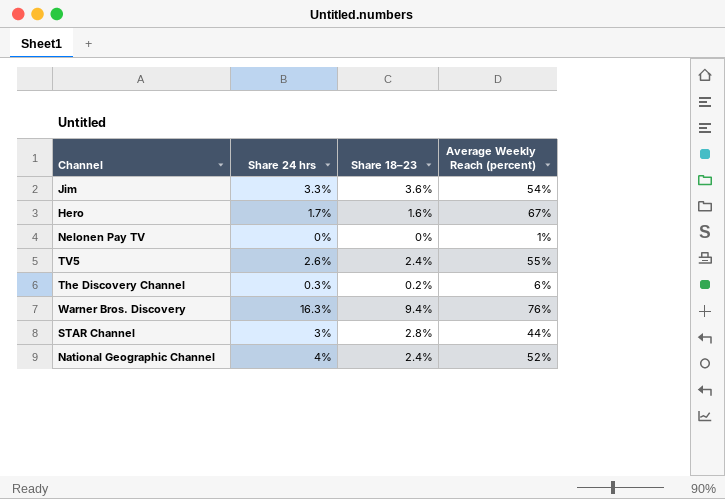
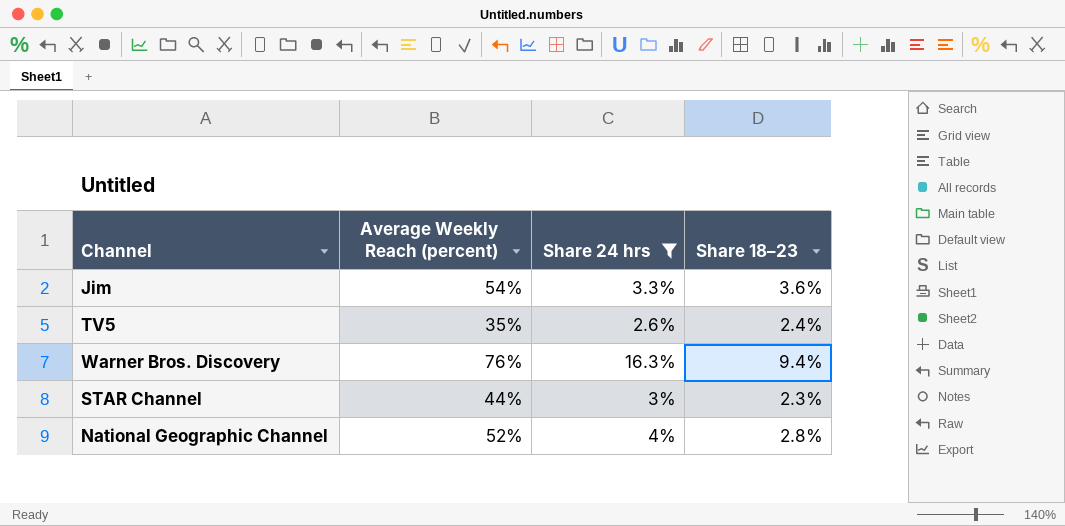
filter: none -> Share 24 hrs >= 2.6%
column Average Weekly Reach (percent) | position: 4 -> 2
TV5 | Average Weekly Reach (percent): 55% -> 35%
STAR Channel | Share 18–23: 2.8% -> 2.3%
National Geographic Channel | Share 18–23: 2.4% -> 2.8%

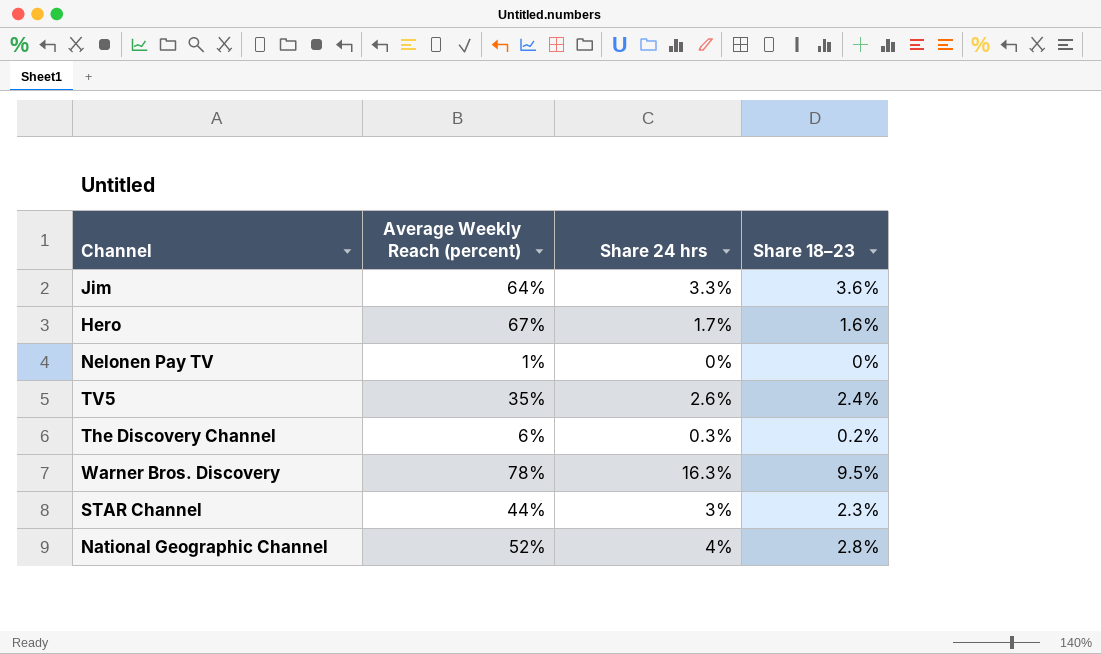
filter: Share 24 hrs >= 2.6% -> none
Jim | Average Weekly Reach (percent): 54% -> 64%
Warner Bros. Discovery | Average Weekly Reach (percent): 76% -> 78%
Warner Bros. Discovery | Share 18–23: 9.4% -> 9.5%

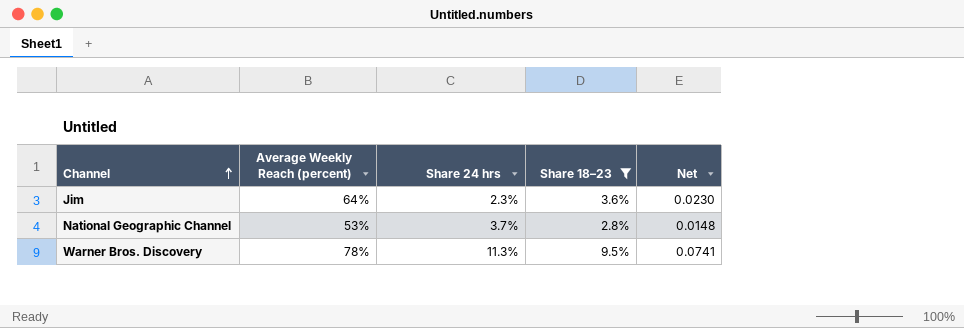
filter: none -> Share 18–23 >= 2.8%
row order: none -> Channel ascending
column Net | formula: none -> [Average Weekly Reach (percent)] * [Share 18–23]
Jim | Share 24 hrs: 3.3% -> 2.3%
National Geographic Channel | Average Weekly Reach (percent): 52% -> 53%
National Geographic Channel | Share 24 hrs: 4% -> 3.7%
Warner Bros. Discovery | Share 24 hrs: 16.3% -> 11.3%

